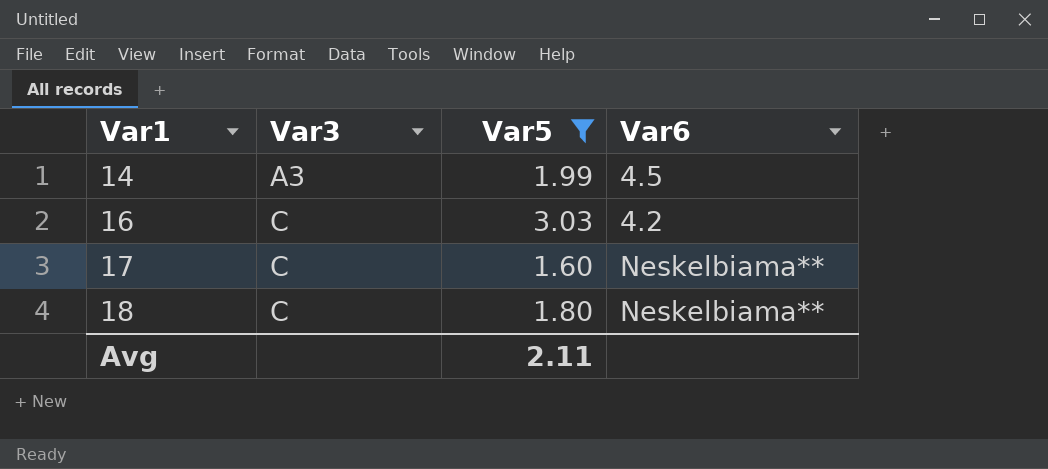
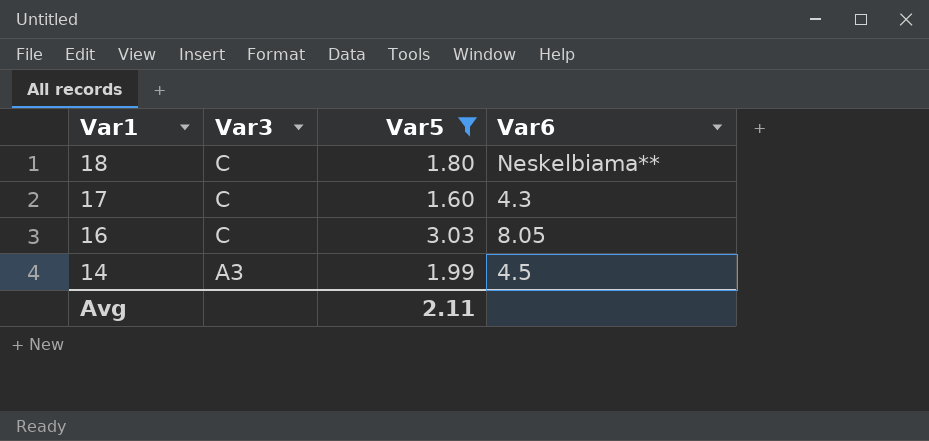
row order: Var1 ascending -> Var1 descending
17 | Var6: Neskelbiama** -> 4.3
16 | Var6: 4.2 -> 8.05

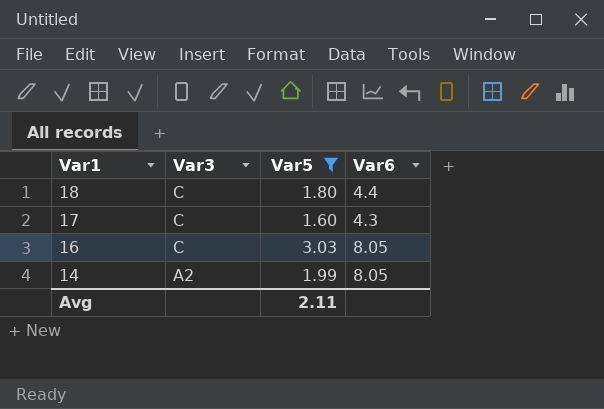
18 | Var6: Neskelbiama** -> 4.4
14 | Var3: A3 -> A2
14 | Var6: 4.5 -> 8.05

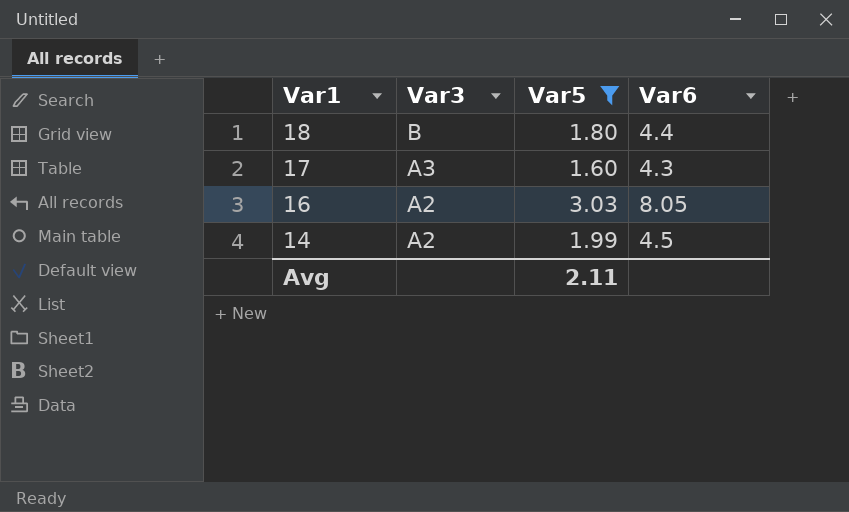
18 | Var3: C -> B
17 | Var3: C -> A3
16 | Var3: C -> A2
14 | Var6: 8.05 -> 4.5

